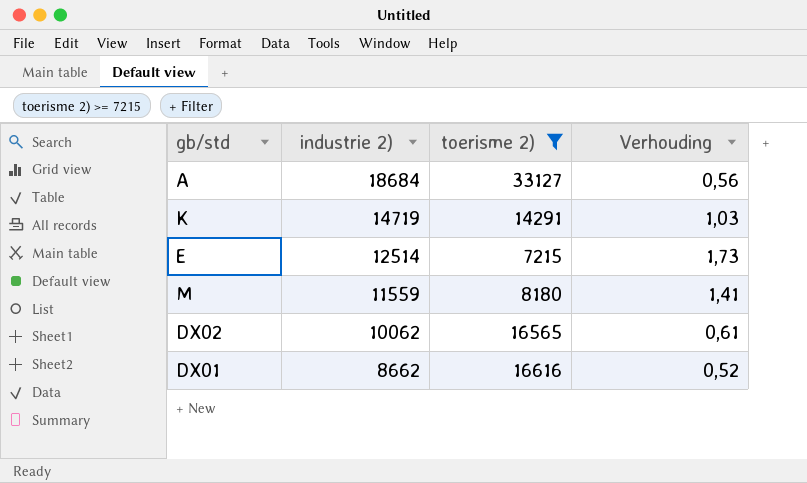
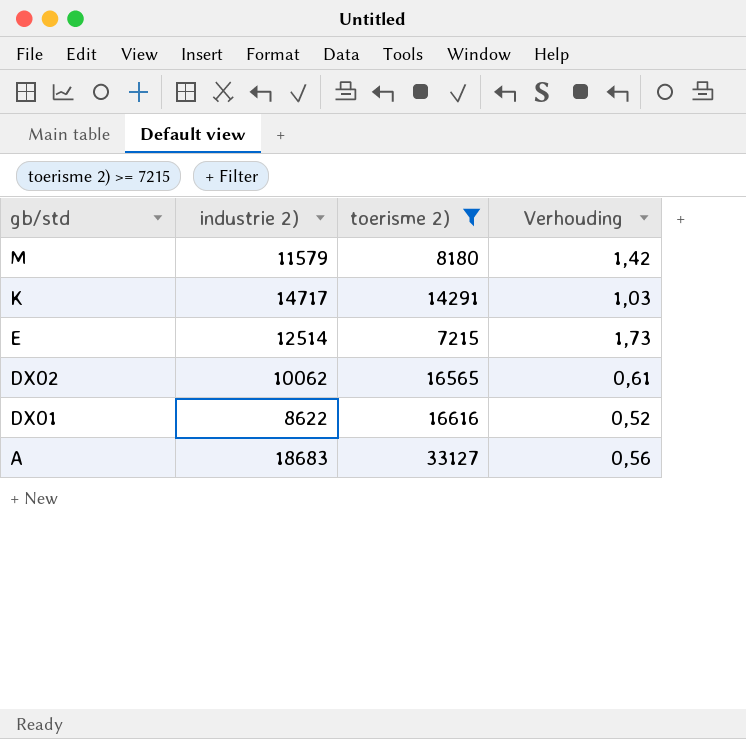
row order: industrie 2) descending -> gb/std descending
M | industrie 2): 11559 -> 11579
M | Verhouding: 1,41 -> 1,42
K | industrie 2): 14719 -> 14717
DX01 | industrie 2): 8662 -> 8622
A | industrie 2): 18684 -> 18683

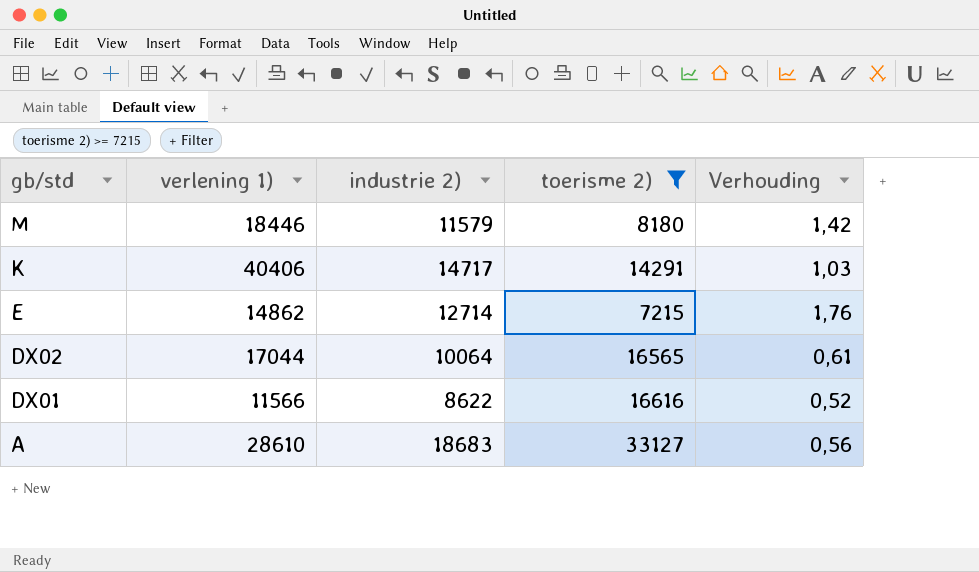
column verlening 1) | position: none -> 2
E | industrie 2): 12514 -> 12714
E | Verhouding: 1,73 -> 1,76
DX02 | industrie 2): 10062 -> 10064

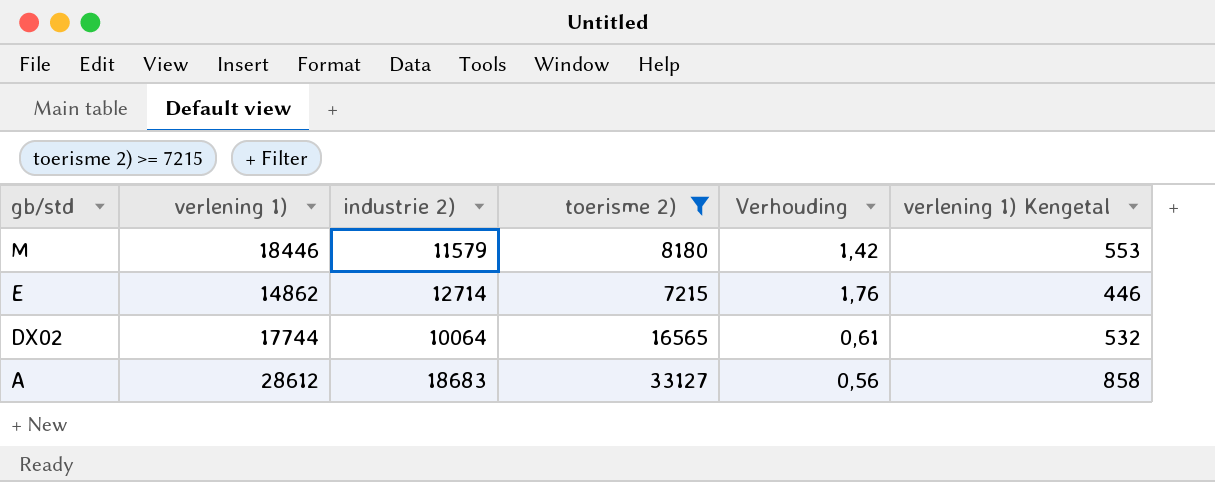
column verlening 1) Kengetal | formula: none -> [verlening 1)] * 0,03
row K: 40406 | 14717 | 14291 | 1,03 -> none
row DX01: 11566 | 8622 | 16616 | 0,52 -> none
DX02 | verlening 1): 17044 -> 17744
A | verlening 1): 28610 -> 28612

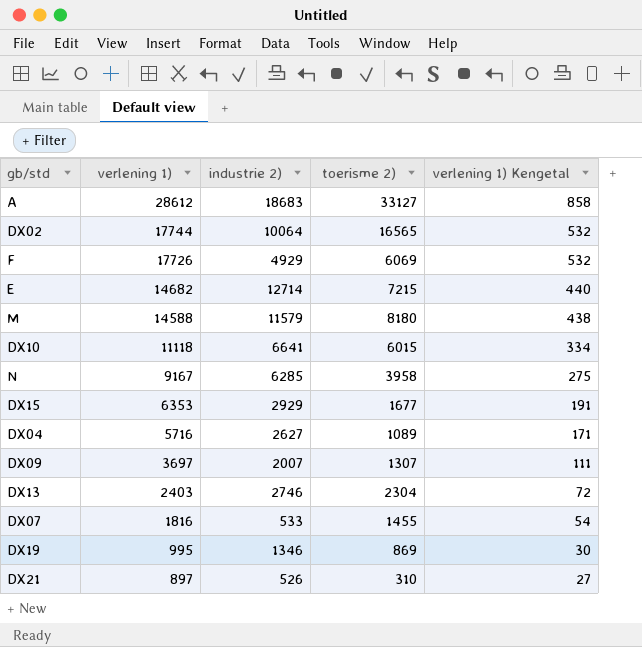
filter: toerisme 2) >= 7215 -> none
row order: gb/std descending -> verlening 1) descending
column Verhouding | formula: [industrie 2)] / [toerisme 2)] -> none
E | verlening 1): 14862 -> 14682
E | verlening 1) Kengetal: 446 -> 440
M | verlening 1): 18446 -> 14588
M | verlening 1) Kengetal: 553 -> 438

